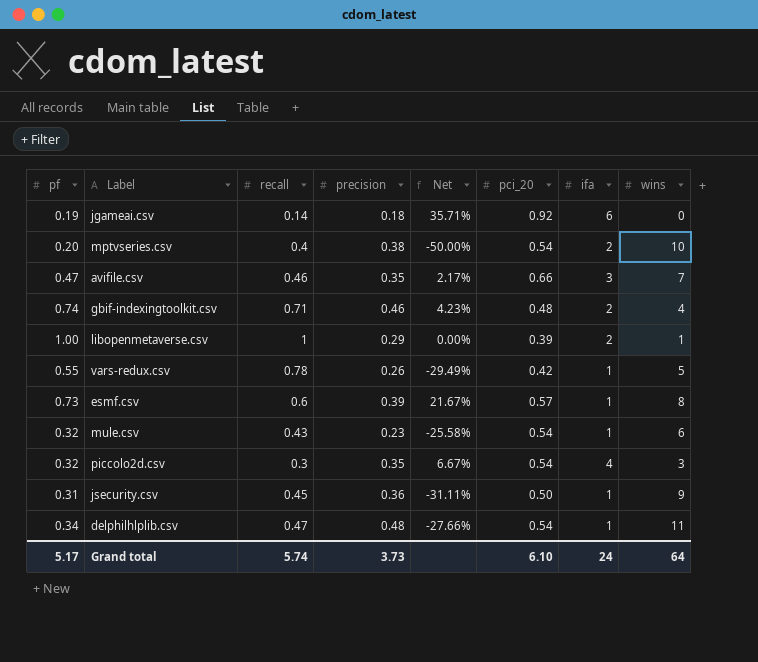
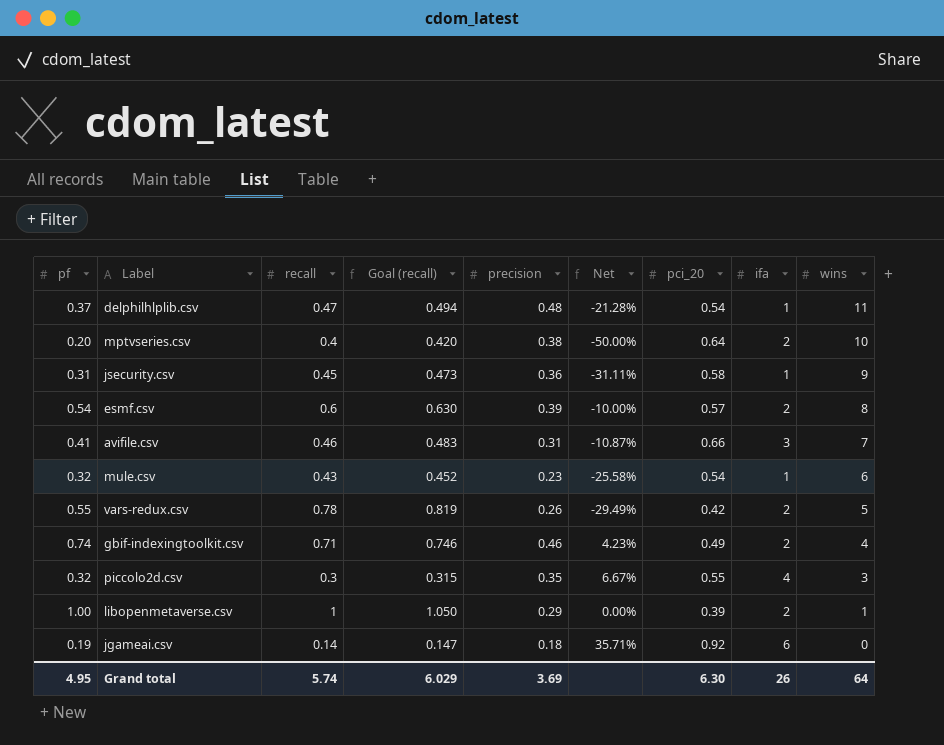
row order: none -> wins descending
column Goal (recall) | formula: none -> [recall] * 1.05
delphilhlplib.csv | pf: 0.34 -> 0.37
delphilhlplib.csv | Net: -27.66% -> -21.28%
mptvseries.csv | pci_20: 0.54 -> 0.64
jsecurity.csv | pci_20: 0.50 -> 0.58
esmf.csv | pf: 0.73 -> 0.54
esmf.csv | Net: 21.67% -> -10.00%
esmf.csv | ifa: 1 -> 2
avifile.csv | pf: 0.47 -> 0.41
avifile.csv | precision: 0.35 -> 0.31
avifile.csv | Net: 2.17% -> -10.87%
vars-redux.csv | ifa: 1 -> 2
gbif-indexingtoolkit.csv | pci_20: 0.48 -> 0.49
piccolo2d.csv | pci_20: 0.54 -> 0.55
Grand total | pf: 5.17 -> 4.95
Grand total | precision: 3.73 -> 3.69
Grand total | pci_20: 6.10 -> 6.30
Grand total | ifa: 24 -> 26

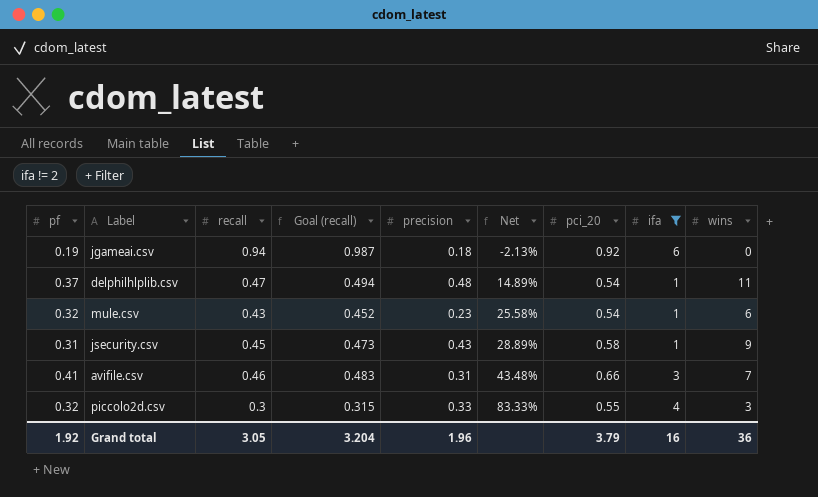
filter: none -> ifa != 2
row order: wins descending -> Net ascending
column Net | formula: ([pf] - [recall]) / [recall] -> ([pci_20] - [recall]) / [recall]
jgameai.csv | recall: 0.14 -> 0.94
jgameai.csv | Goal (recall): 0.147 -> 0.987
jsecurity.csv | precision: 0.36 -> 0.43
piccolo2d.csv | precision: 0.35 -> 0.33
Grand total | pf: 4.95 -> 1.92
Grand total | recall: 5.74 -> 3.05
Grand total | Goal (recall): 6.029 -> 3.204
Grand total | precision: 3.69 -> 1.96
Grand total | pci_20: 6.30 -> 3.79
Grand total | ifa: 26 -> 16
Grand total | wins: 64 -> 36

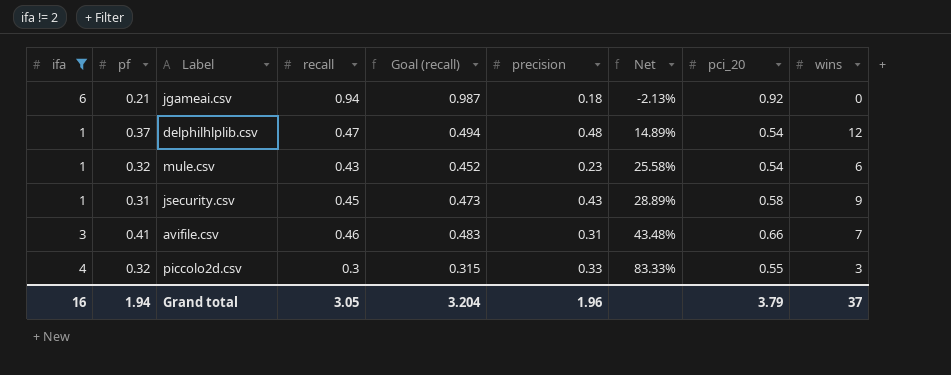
column ifa | position: 8 -> 1
jgameai.csv | pf: 0.19 -> 0.21
delphilhlplib.csv | wins: 11 -> 12
Grand total | pf: 1.92 -> 1.94
Grand total | wins: 36 -> 37

